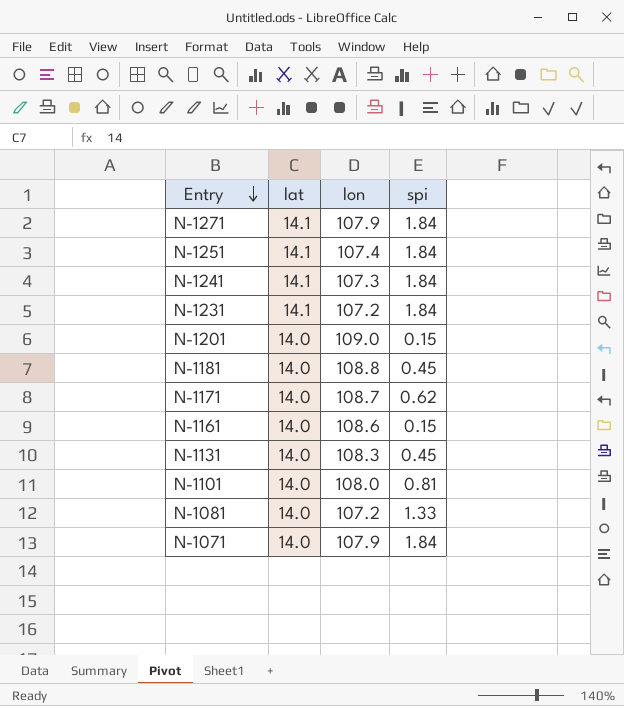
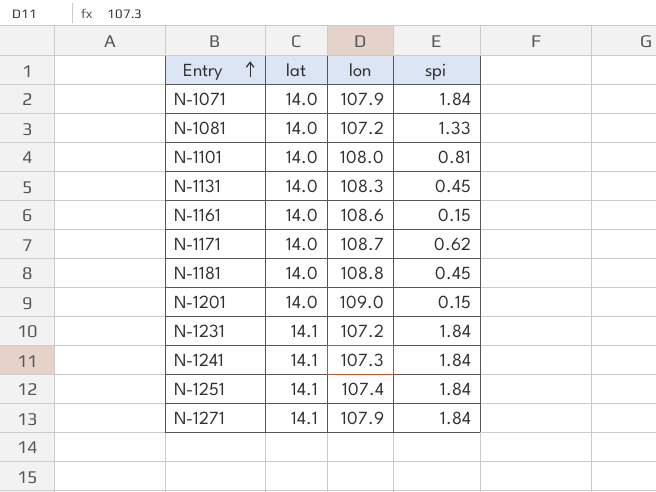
row order: Entry descending -> Entry ascending

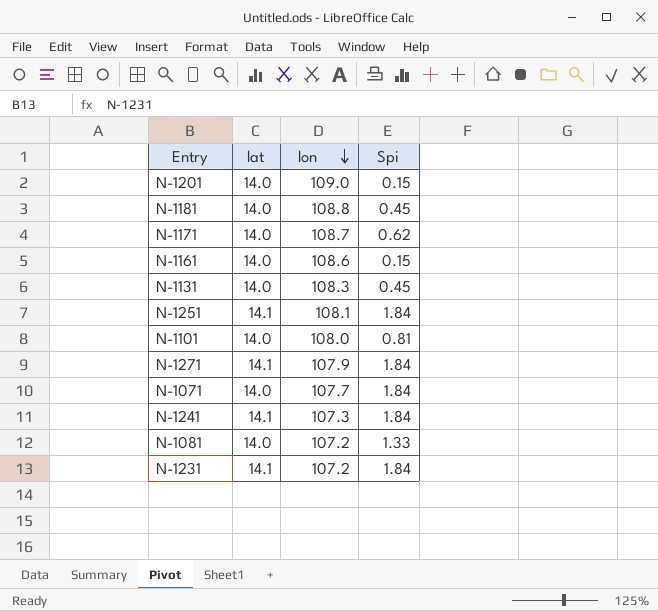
row order: Entry ascending -> lon descending
column name: spi -> Spi
N-1251 | lon: 107.4 -> 108.1
N-1071 | lon: 107.9 -> 107.7

